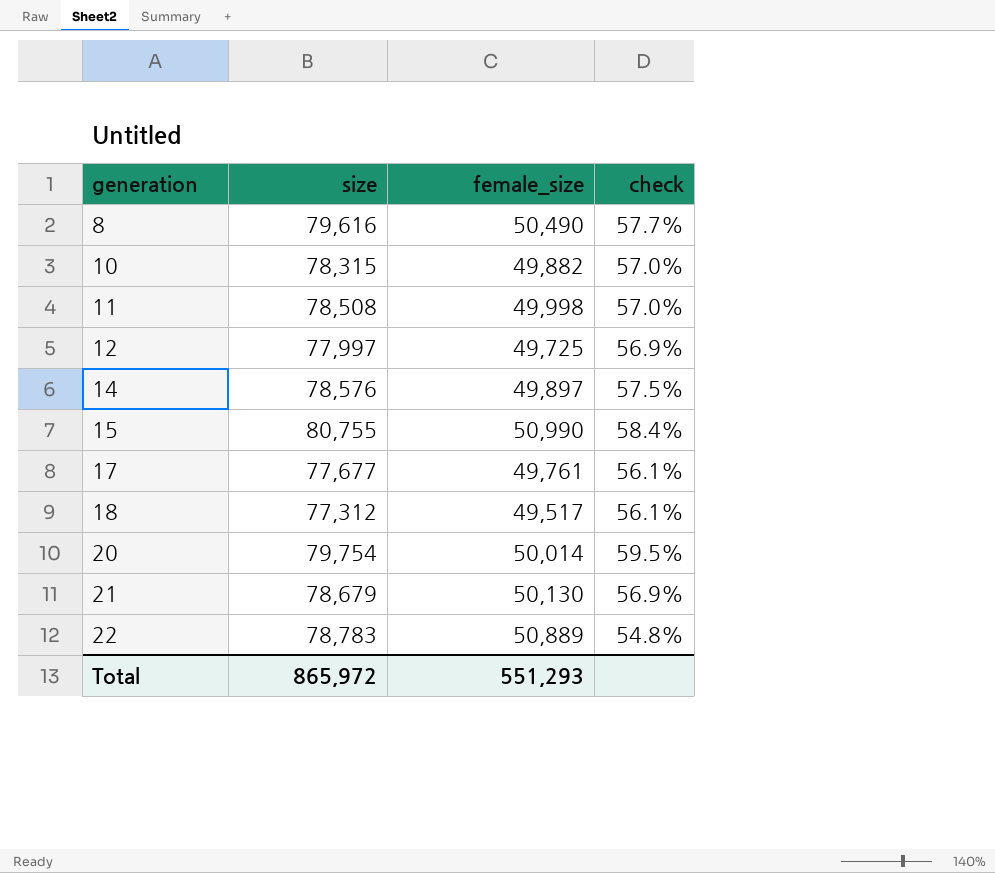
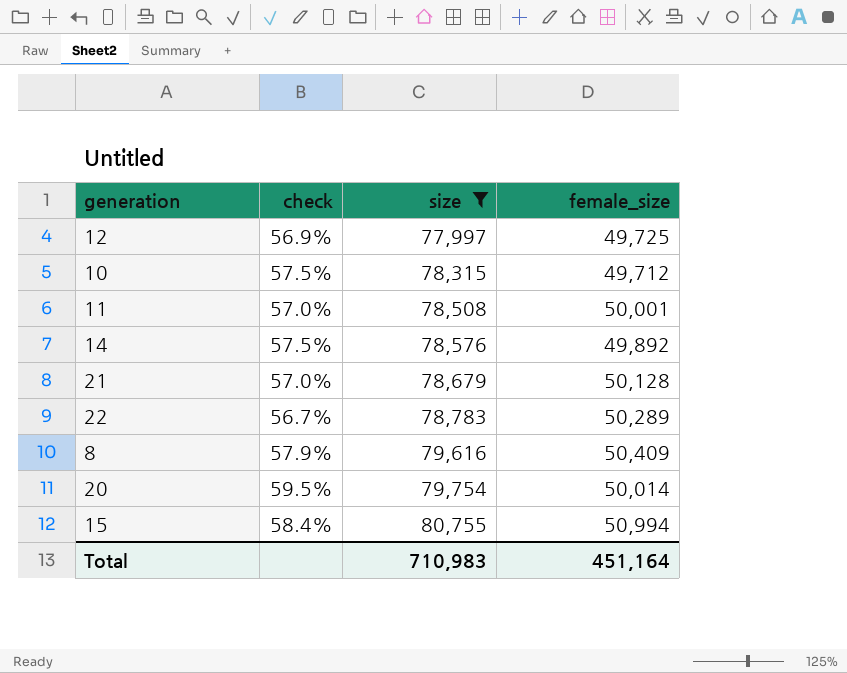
filter: none -> size >= 77,997
row order: generation ascending -> size ascending
column check | position: 4 -> 2
10 | check: 57.0% -> 57.5%
10 | female_size: 49,882 -> 49,712
11 | female_size: 49,998 -> 50,001
14 | female_size: 49,897 -> 49,892
21 | check: 56.9% -> 57.0%
21 | female_size: 50,130 -> 50,128
22 | check: 54.8% -> 56.7%
22 | female_size: 50,889 -> 50,289
8 | check: 57.7% -> 57.9%
8 | female_size: 50,490 -> 50,409
15 | female_size: 50,990 -> 50,994
Total | size: 865,972 -> 710,983
Total | female_size: 551,293 -> 451,164

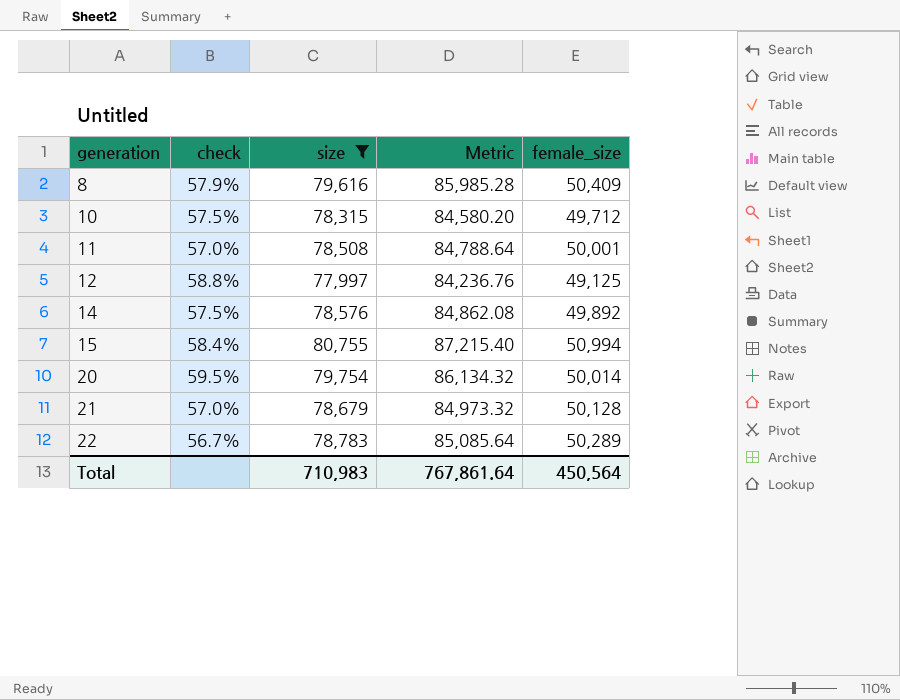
row order: size ascending -> generation ascending
column Metric | formula: none -> [size] * 1.08
12 | check: 56.9% -> 58.8%
12 | female_size: 49,725 -> 49,125
Total | female_size: 451,164 -> 450,564

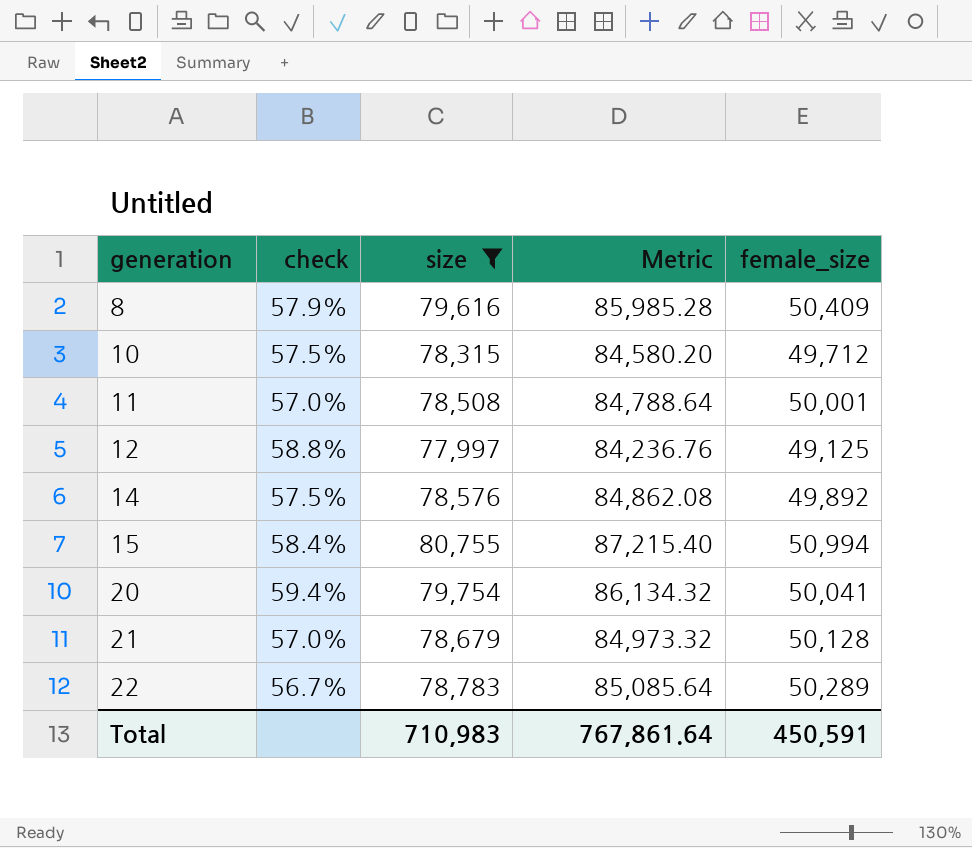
20 | check: 59.5% -> 59.4%
20 | female_size: 50,014 -> 50,041
Total | female_size: 450,564 -> 450,591

